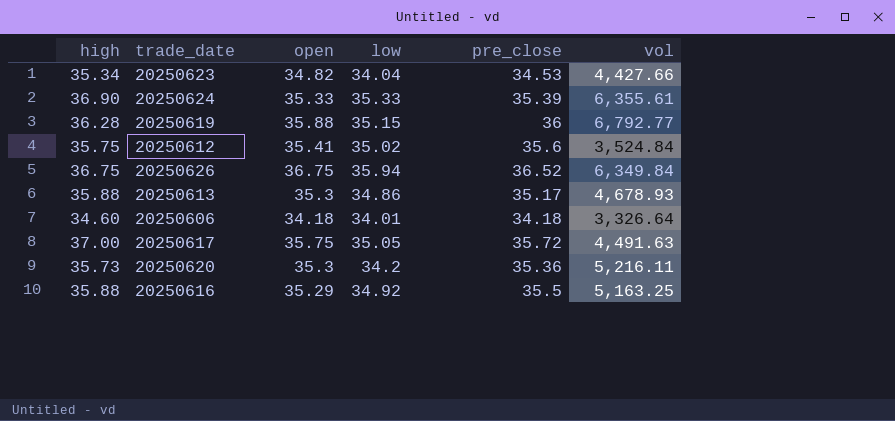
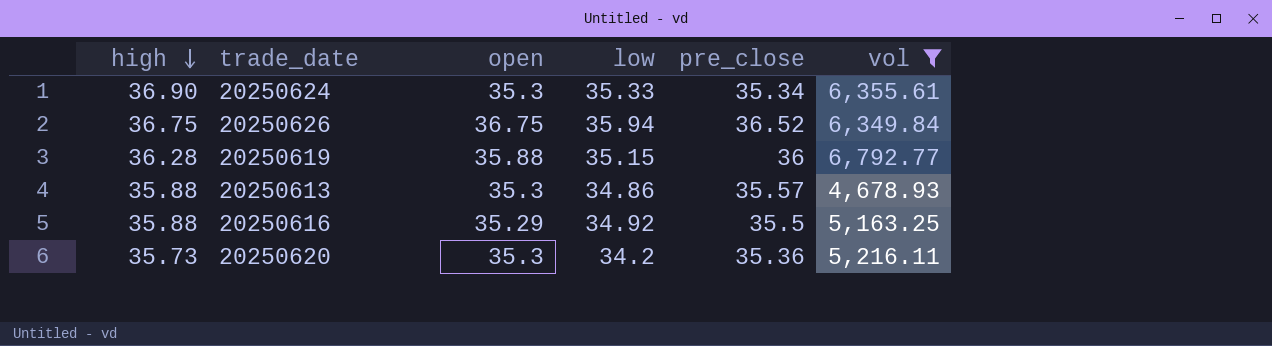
filter: none -> vol >= 4,678.93
row order: none -> high descending
20250624 | open: 35.33 -> 35.3
20250624 | pre_close: 35.39 -> 35.34
20250613 | pre_close: 35.17 -> 35.57

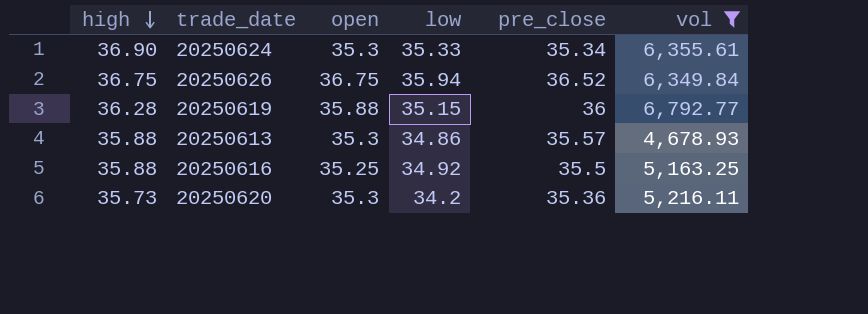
20250616 | open: 35.29 -> 35.25

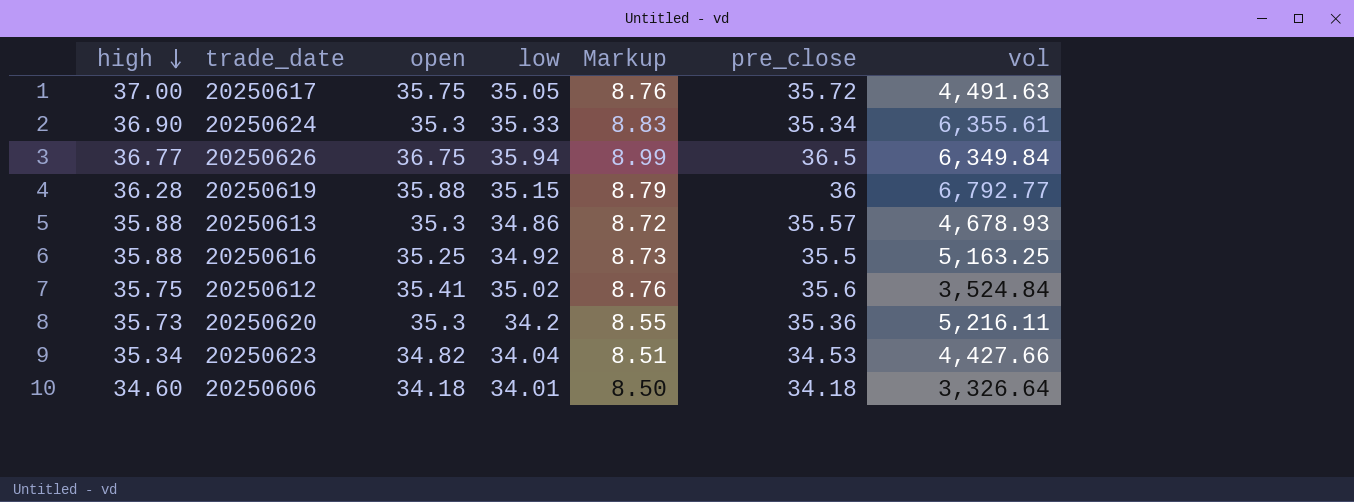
filter: vol >= 4,678.93 -> none
column Markup | formula: none -> [low] * 0.25
20250626 | high: 36.75 -> 36.77
20250626 | pre_close: 36.52 -> 36.5

